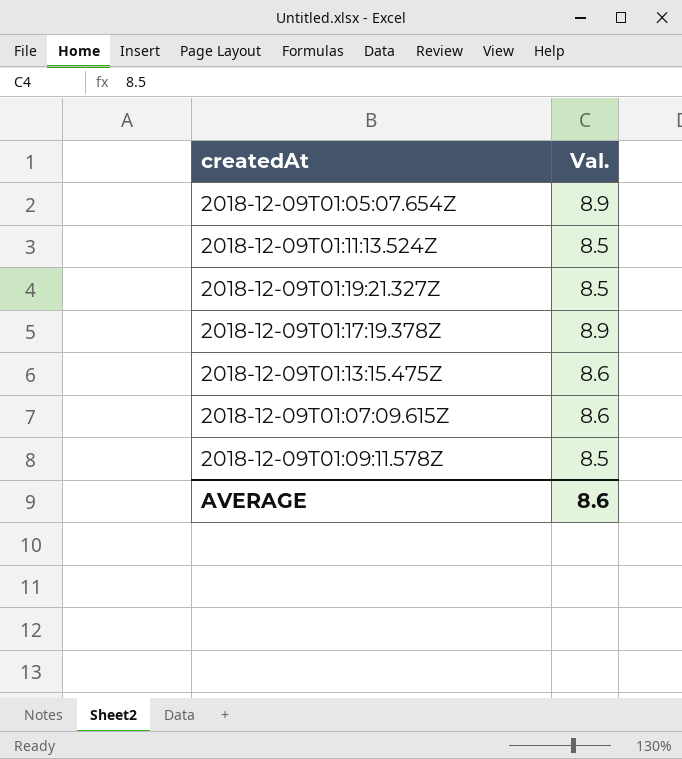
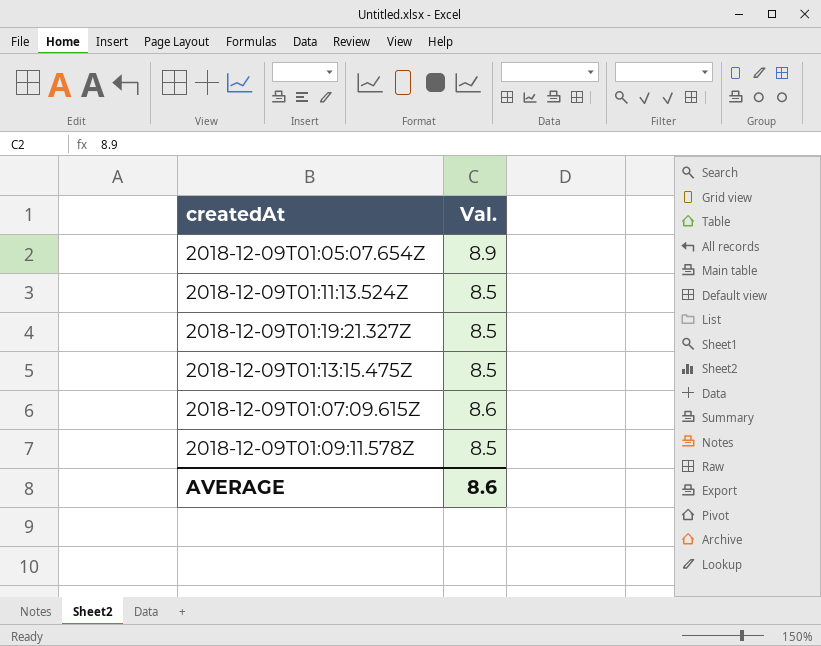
row 2018-12-09T01:17:19.378Z: 8.9 -> none
2018-12-09T01:13:15.475Z | Val.: 8.6 -> 8.5

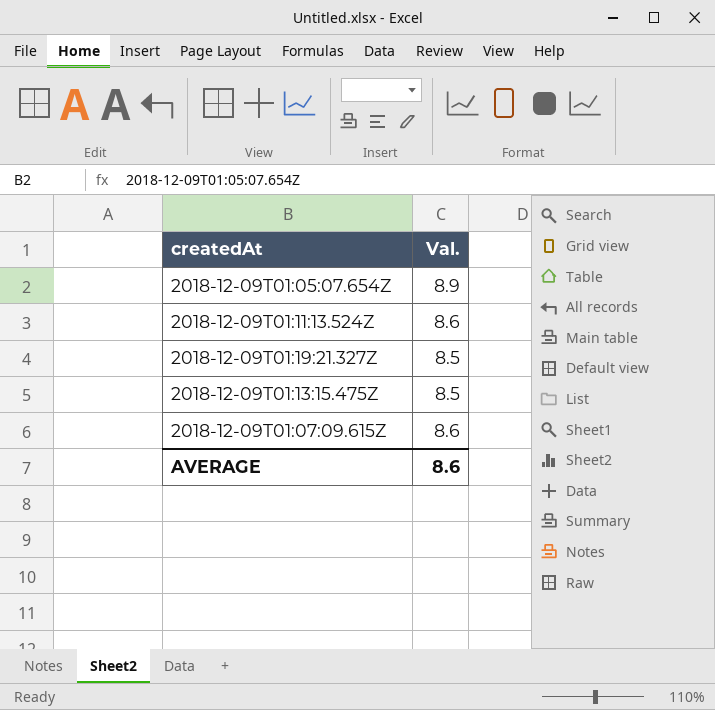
row 2018-12-09T01:09:11.578Z: 8.5 -> none
2018-12-09T01:11:13.524Z | Val.: 8.5 -> 8.6

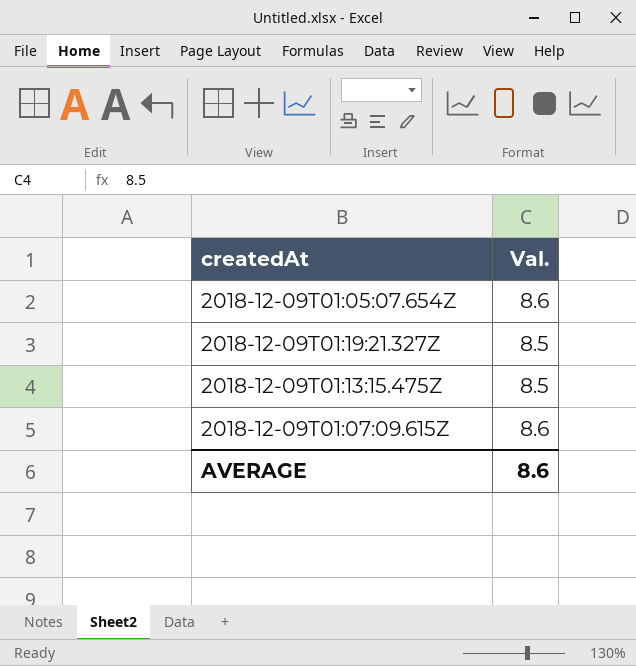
row 2018-12-09T01:11:13.524Z: 8.6 -> none
2018-12-09T01:05:07.654Z | Val.: 8.9 -> 8.6

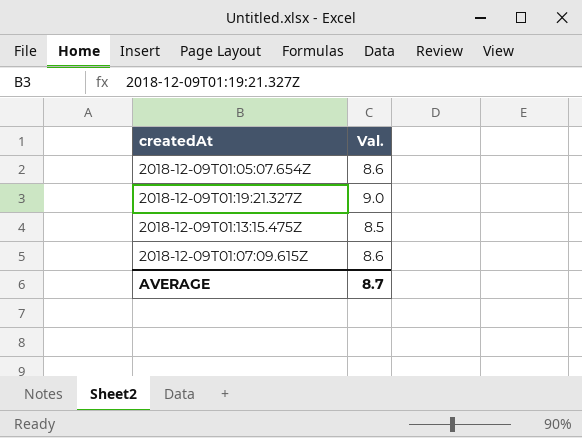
2018-12-09T01:19:21.327Z | Val.: 8.5 -> 9.0
AVERAGE | Val.: 8.6 -> 8.7

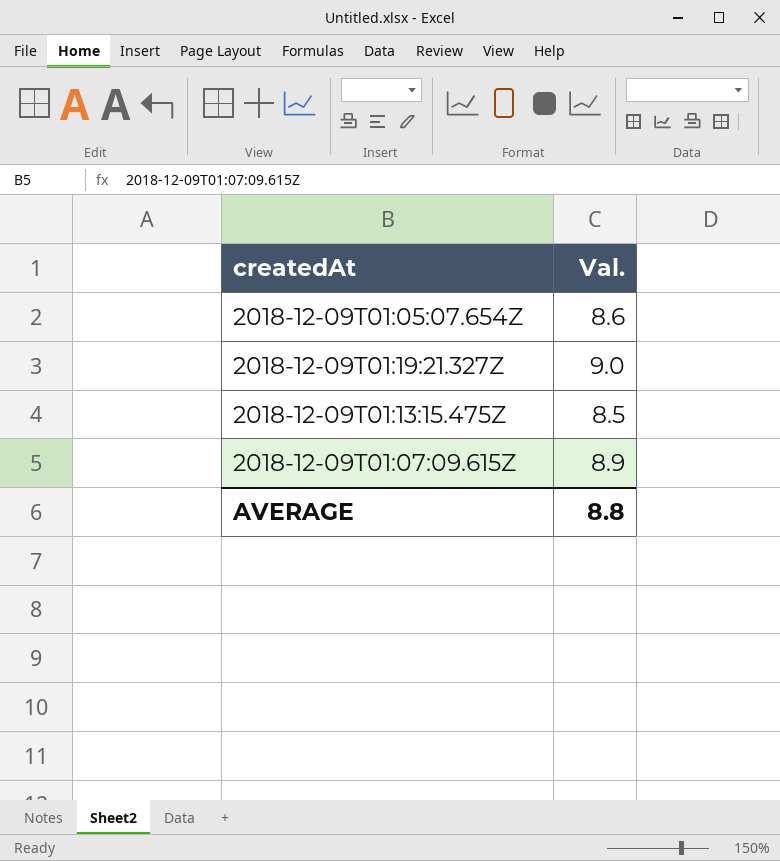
2018-12-09T01:07:09.615Z | Val.: 8.6 -> 8.9
AVERAGE | Val.: 8.7 -> 8.8

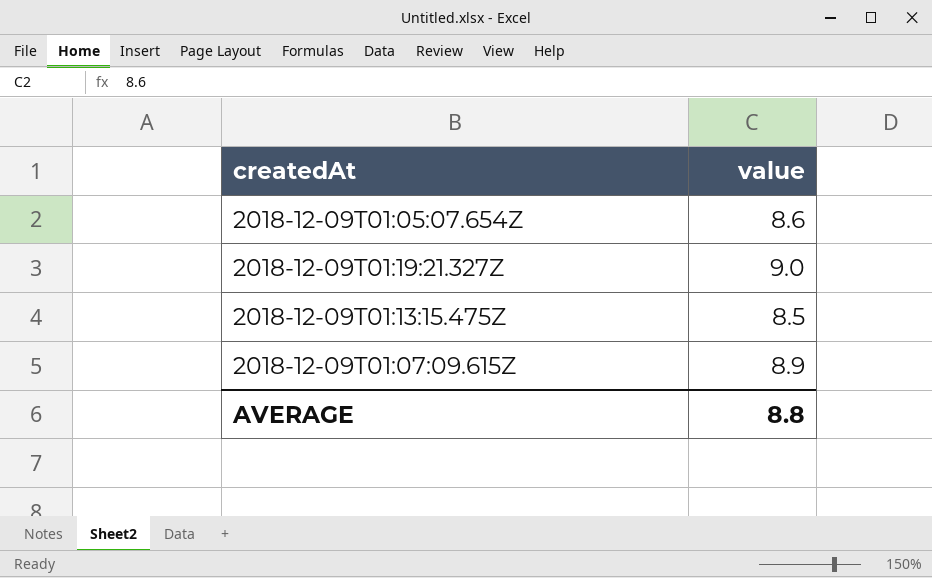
column name: Val. -> value

